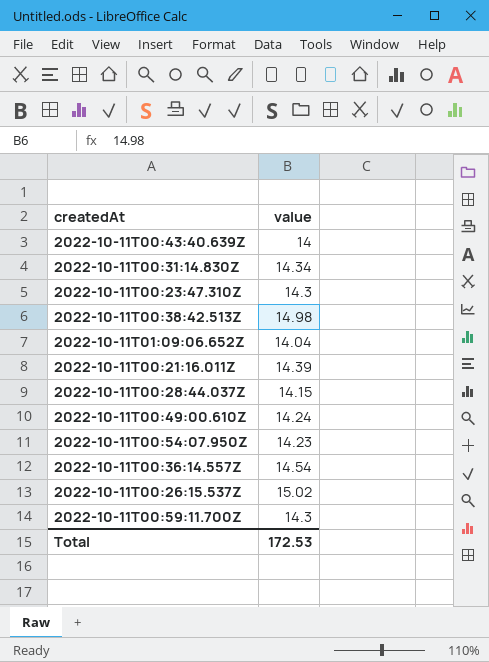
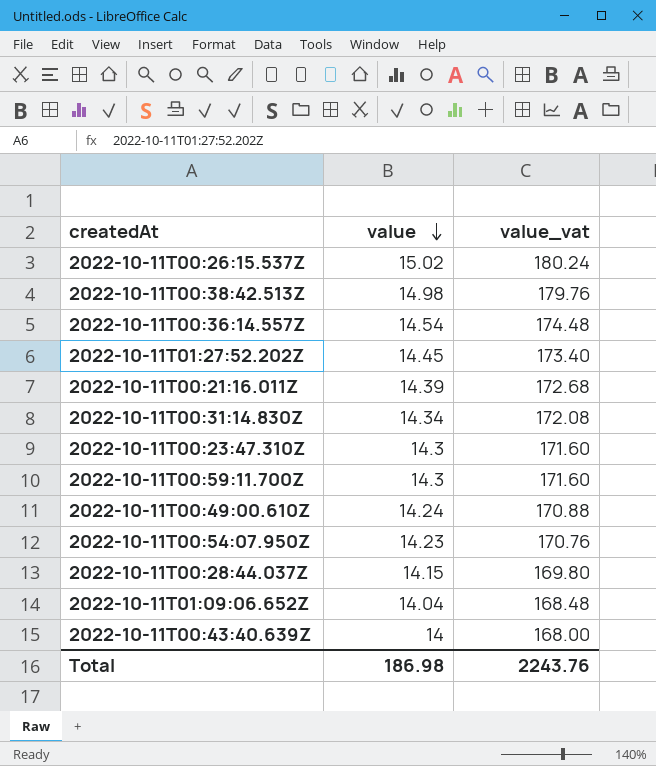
row order: none -> value descending
column value_vat | formula: none -> [value] * 12
row 2022-10-11T01:27:52.202Z: none -> 14.45 | 173.40
Total | value: 172.53 -> 186.98

